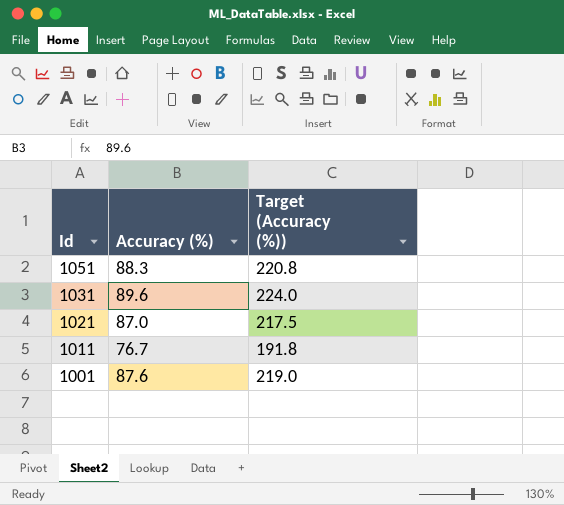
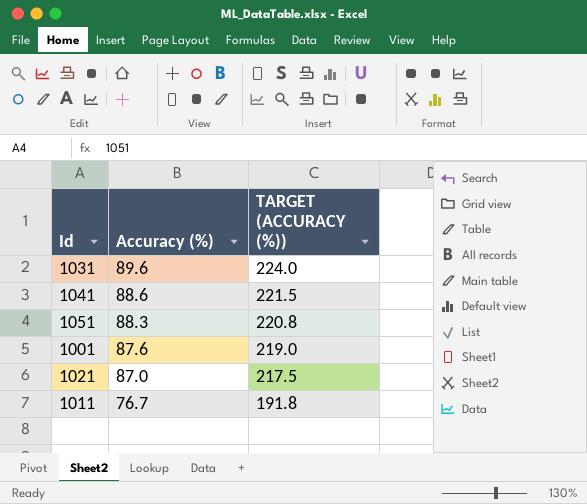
row order: Id descending -> Accuracy (%) descending
column name: Target (Accuracy (%)) -> TARGET (ACCURACY (%))
row 1041: none -> 88.6 | 221.5

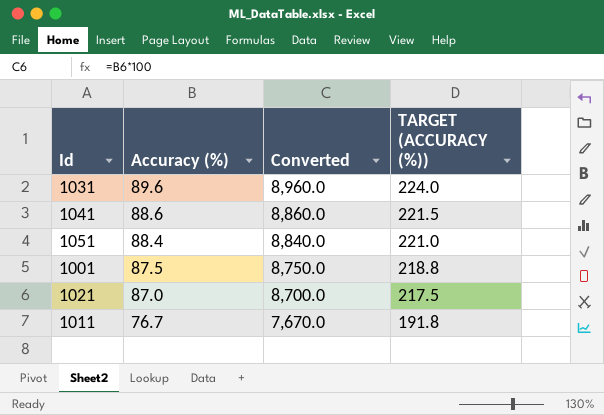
column Converted | formula: none -> [Accuracy (%)] * 100
1051 | Accuracy (%): 88.3 -> 88.4
1051 | TARGET (ACCURACY (%)): 220.8 -> 221.0
1001 | Accuracy (%): 87.6 -> 87.5
1001 | TARGET (ACCURACY (%)): 219.0 -> 218.8

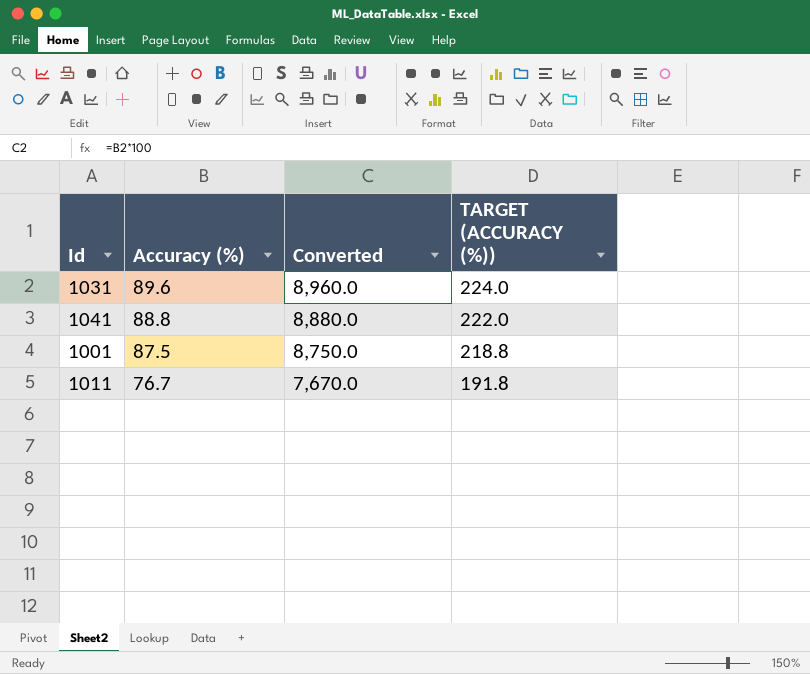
row 1051: 88.4 | 8,840.0 | 221.0 -> none
row 1021: 87.0 | 8,700.0 | 217.5 -> none
1041 | Accuracy (%): 88.6 -> 88.8
1041 | Converted: 8,860.0 -> 8,880.0
1041 | TARGET (ACCURACY (%)): 221.5 -> 222.0

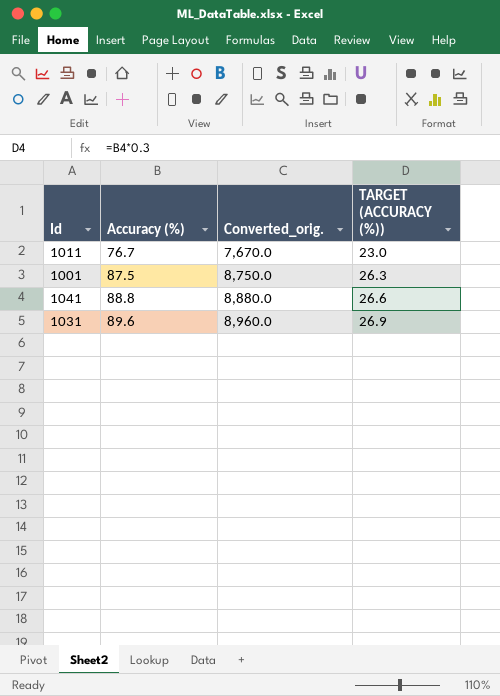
row order: Accuracy (%) descending -> Accuracy (%) ascending
column name: Converted -> Converted_orig.
column TARGET (ACCURACY (%)) | formula: [Accuracy (%)] * 2.5 -> [Accuracy (%)] * 0.3

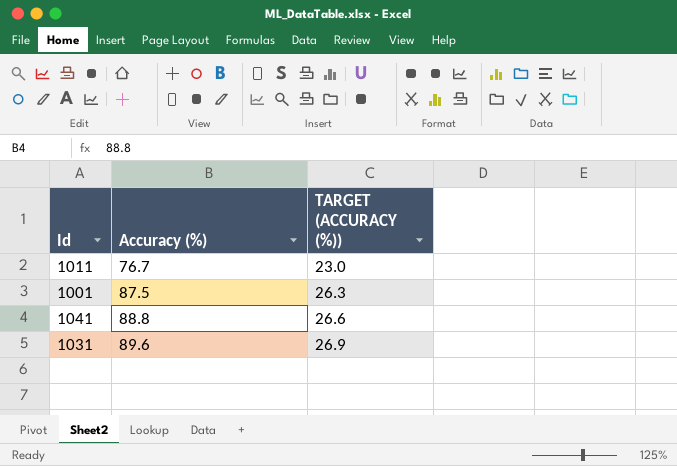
column Converted_orig. | formula: [Accuracy (%)] * 100 -> none

